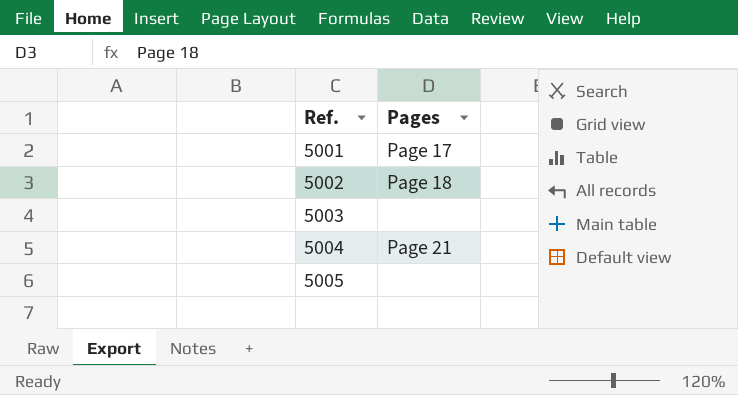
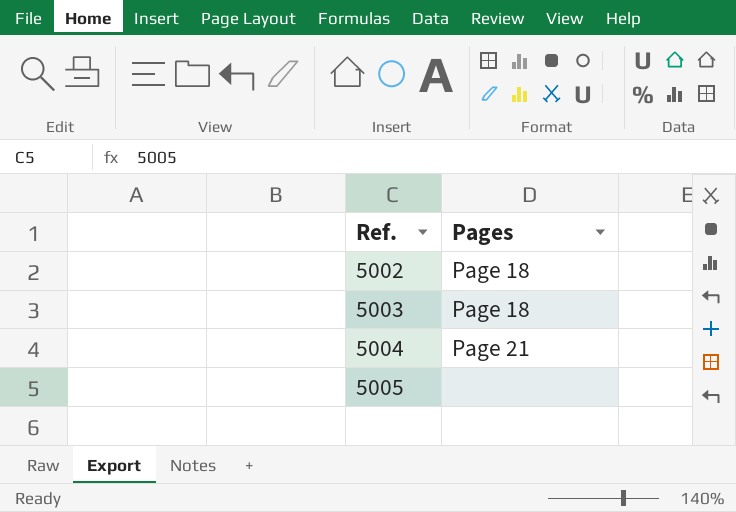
row 5001: Page 17 -> none
5003 | Pages: none -> Page 18

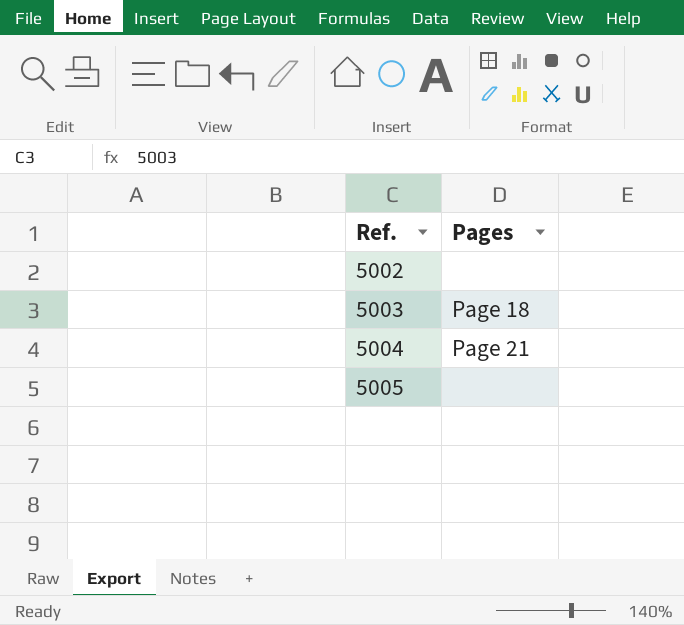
5002 | Pages: Page 18 -> none

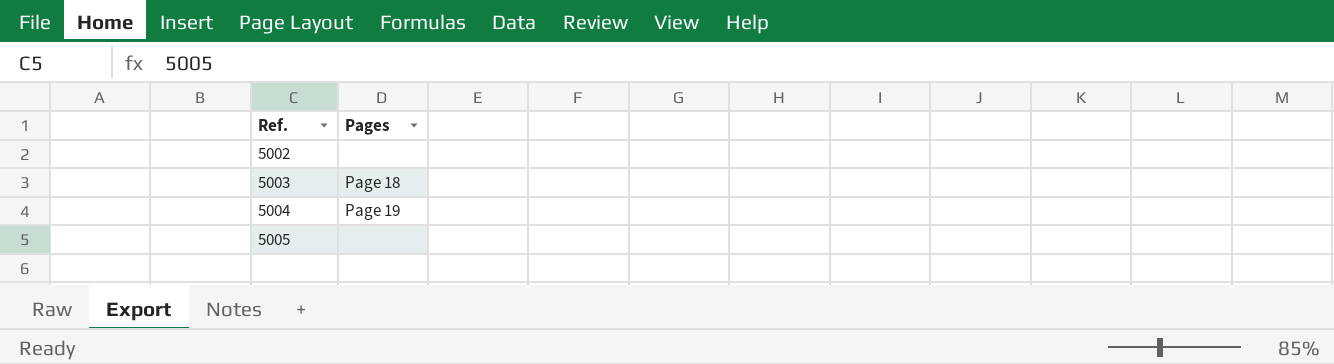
5004 | Pages: Page 21 -> Page 19

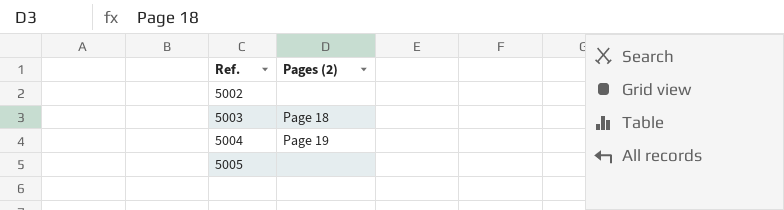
column name: Pages -> Pages (2)

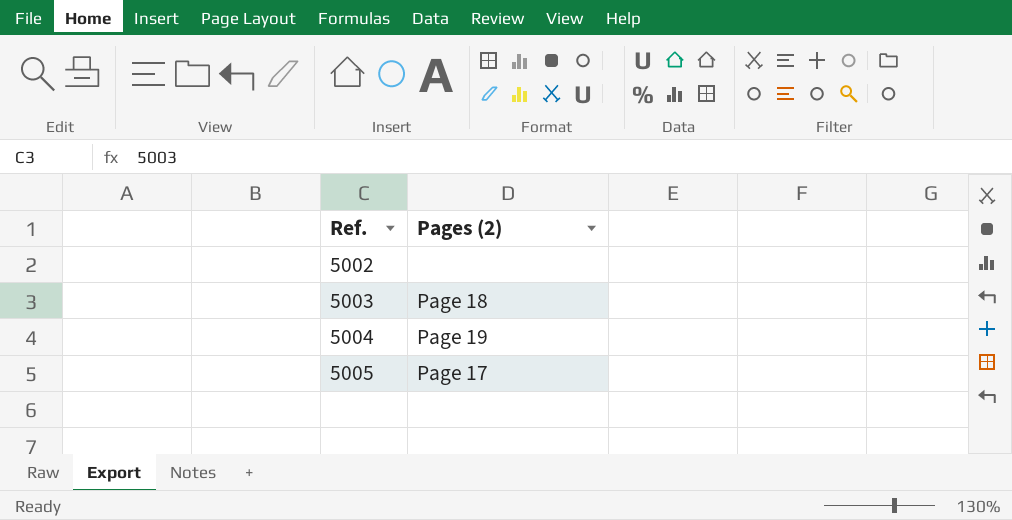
5005 | Pages (2): none -> Page 17

